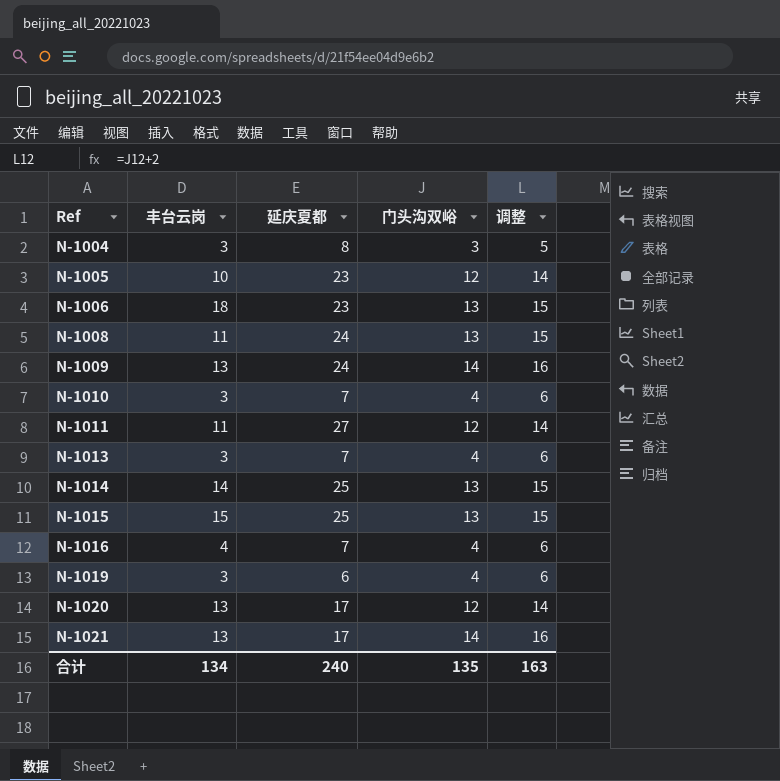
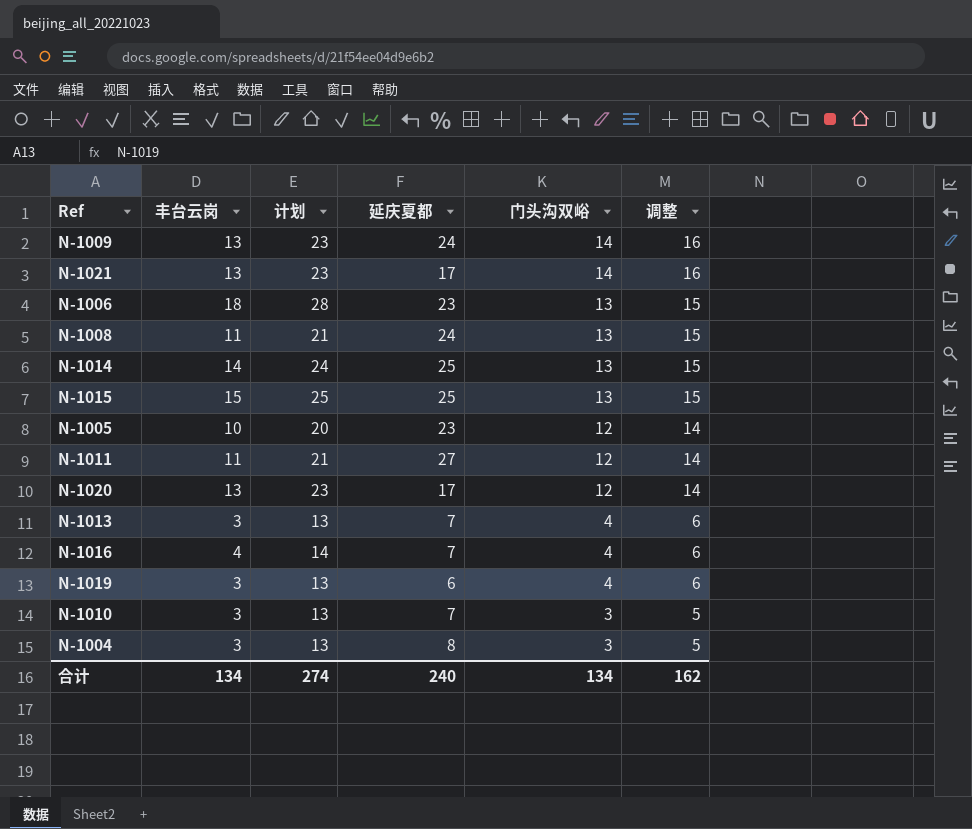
row order: Ref ascending -> 门头沟双峪 descending
column 计划 | formula: none -> [丰台云岗] + 10
N-1010 | 门头沟双峪: 4 -> 3
N-1010 | 调整: 6 -> 5
合计 | 门头沟双峪: 135 -> 134
合计 | 调整: 163 -> 162

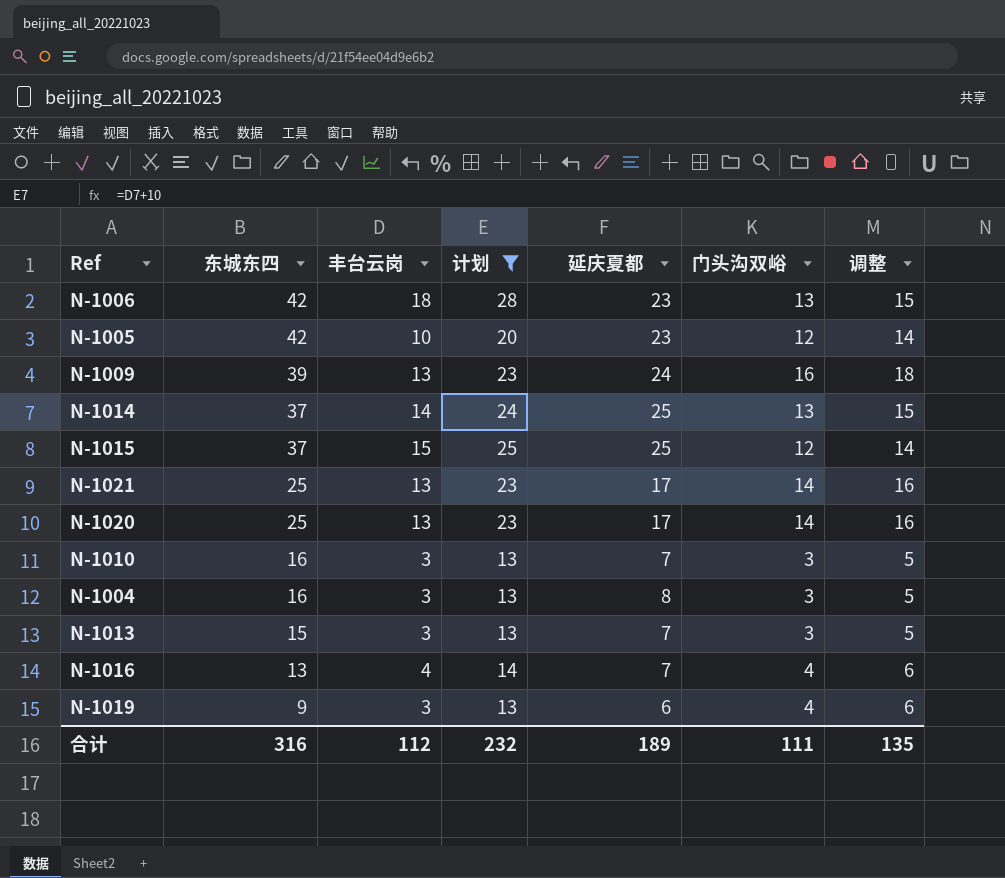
filter: none -> 计划 != 21
row order: 门头沟双峪 descending -> 东城东四 descending
column 东城东四 | position: none -> 2
N-1009 | 门头沟双峪: 14 -> 16
N-1009 | 调整: 16 -> 18
N-1015 | 门头沟双峪: 13 -> 12
N-1015 | 调整: 15 -> 14
N-1020 | 门头沟双峪: 12 -> 14
N-1020 | 调整: 14 -> 16
N-1013 | 门头沟双峪: 4 -> 3
N-1013 | 调整: 6 -> 5
合计 | 丰台云岗: 134 -> 112
合计 | 计划: 274 -> 232
合计 | 延庆夏都: 240 -> 189
合计 | 门头沟双峪: 134 -> 111
合计 | 调整: 162 -> 135

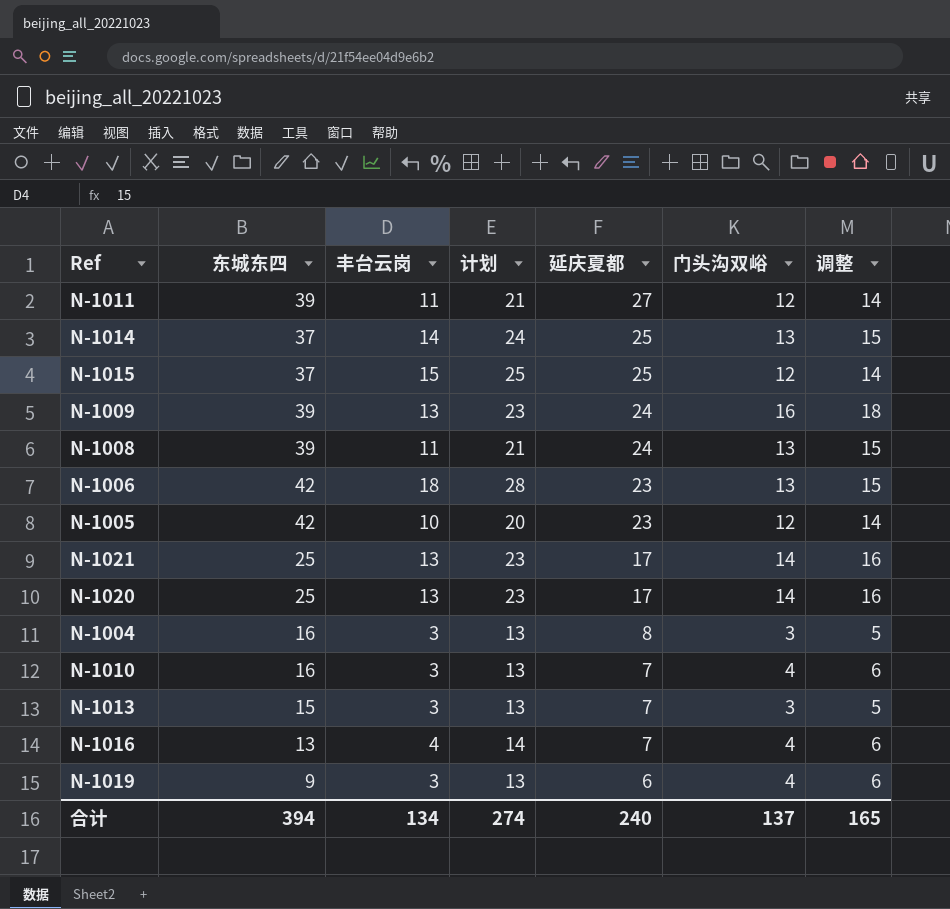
filter: 计划 != 21 -> none
row order: 东城东四 descending -> 延庆夏都 descending
N-1010 | 门头沟双峪: 3 -> 4
N-1010 | 调整: 5 -> 6
合计 | 东城东四: 316 -> 394
合计 | 丰台云岗: 112 -> 134
合计 | 计划: 232 -> 274
合计 | 延庆夏都: 189 -> 240
合计 | 门头沟双峪: 111 -> 137
合计 | 调整: 135 -> 165

